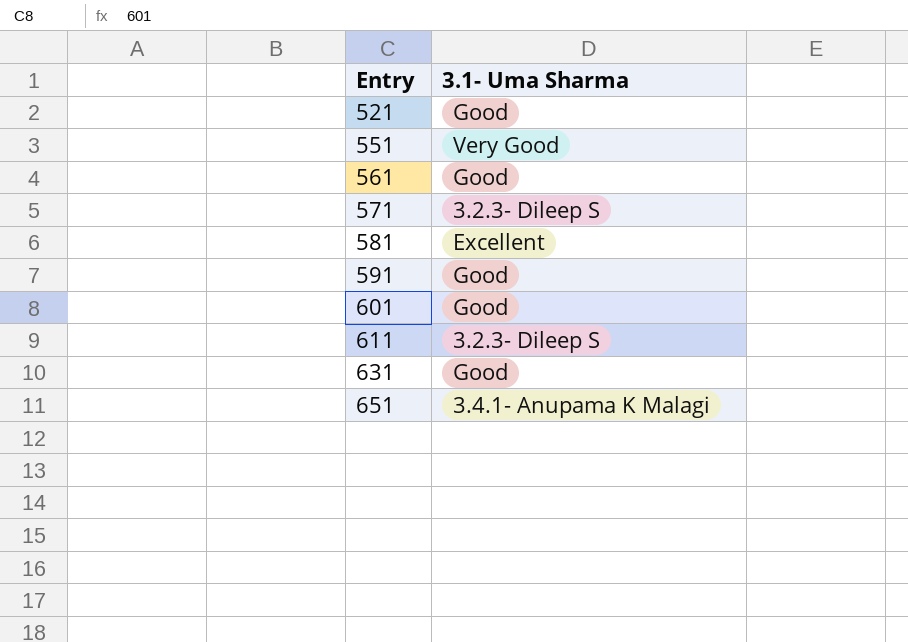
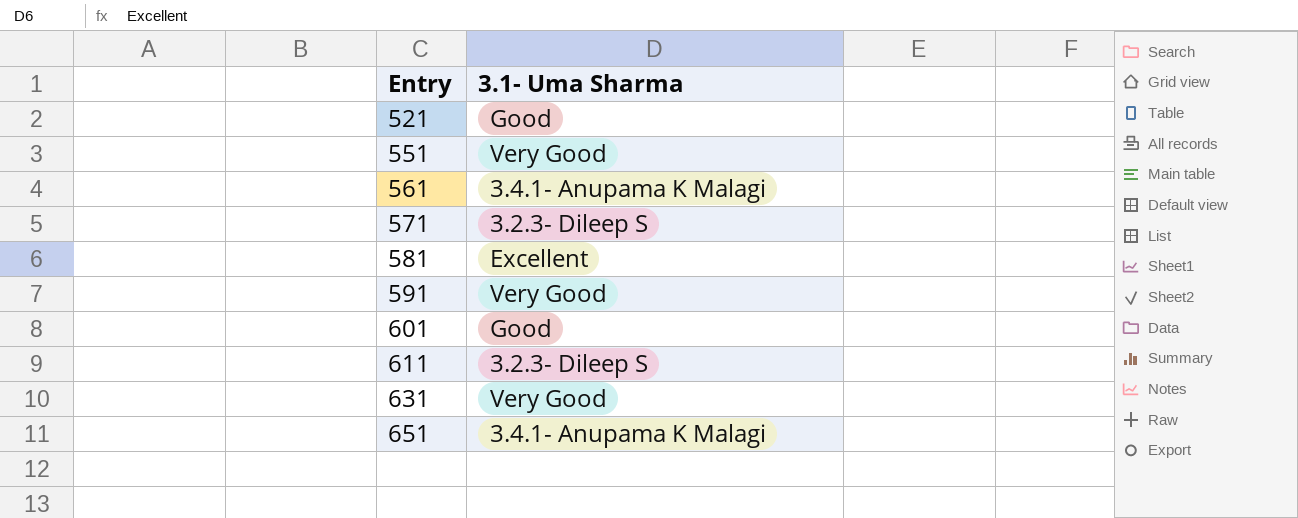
561 | 3.1- Uma Sharma: Good -> 3.4.1- Anupama K Malagi
591 | 3.1- Uma Sharma: Good -> Very Good
631 | 3.1- Uma Sharma: Good -> Very Good

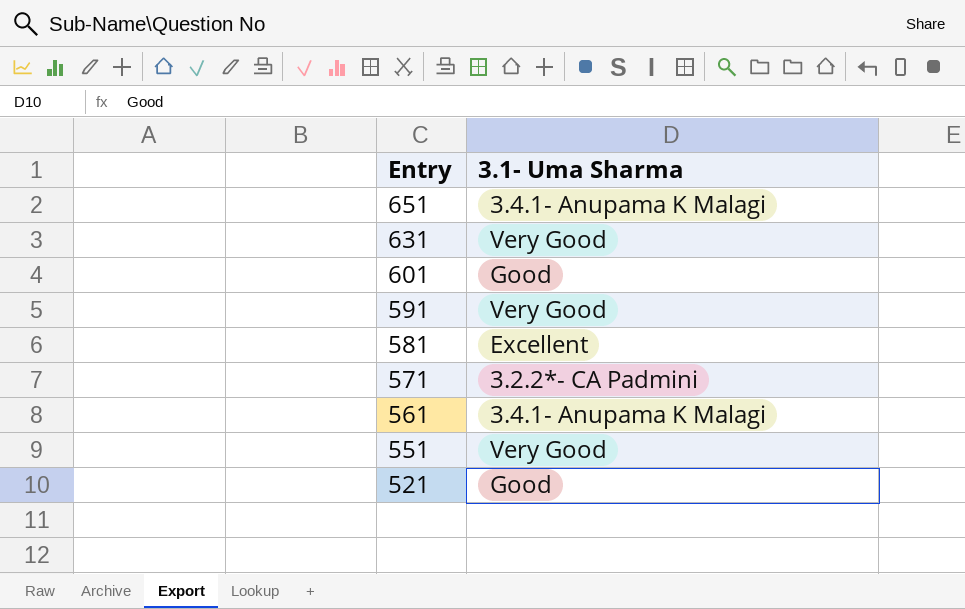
row order: Entry ascending -> Entry descending
row 611: 3.2.3- Dileep S -> none
571 | 3.1- Uma Sharma: 3.2.3- Dileep S -> 3.2.2*- CA Padmini

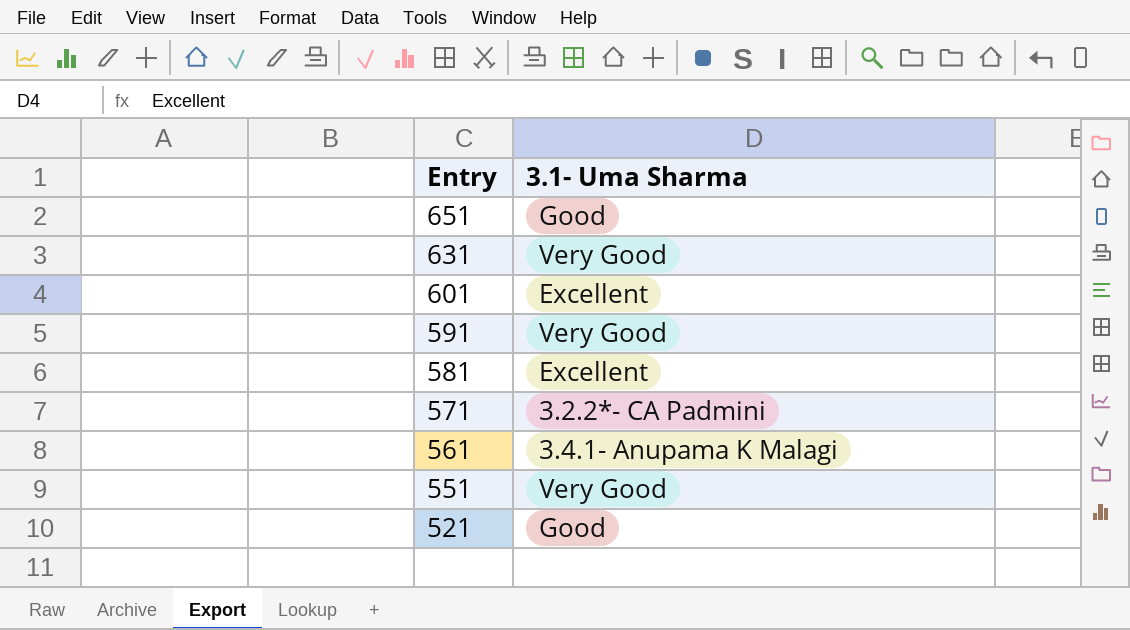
651 | 3.1- Uma Sharma: 3.4.1- Anupama K Malagi -> Good
601 | 3.1- Uma Sharma: Good -> Excellent

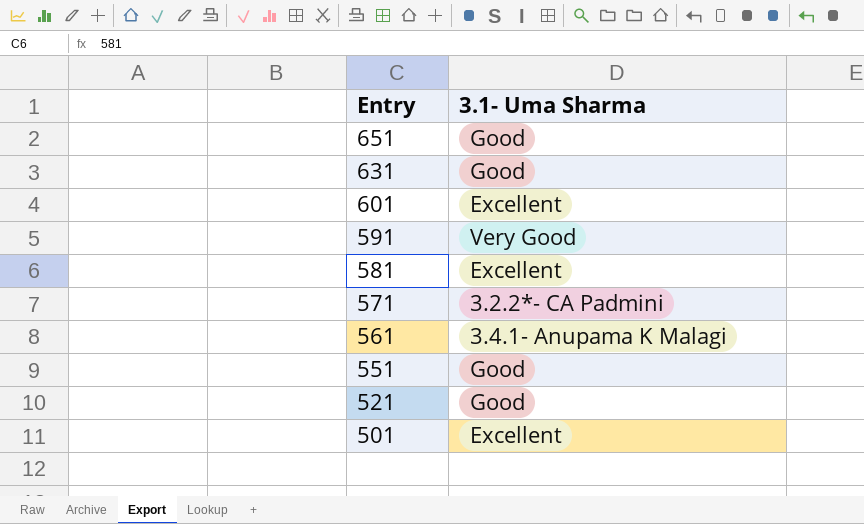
631 | 3.1- Uma Sharma: Very Good -> Good
551 | 3.1- Uma Sharma: Very Good -> Good
row 501: none -> Excellent

